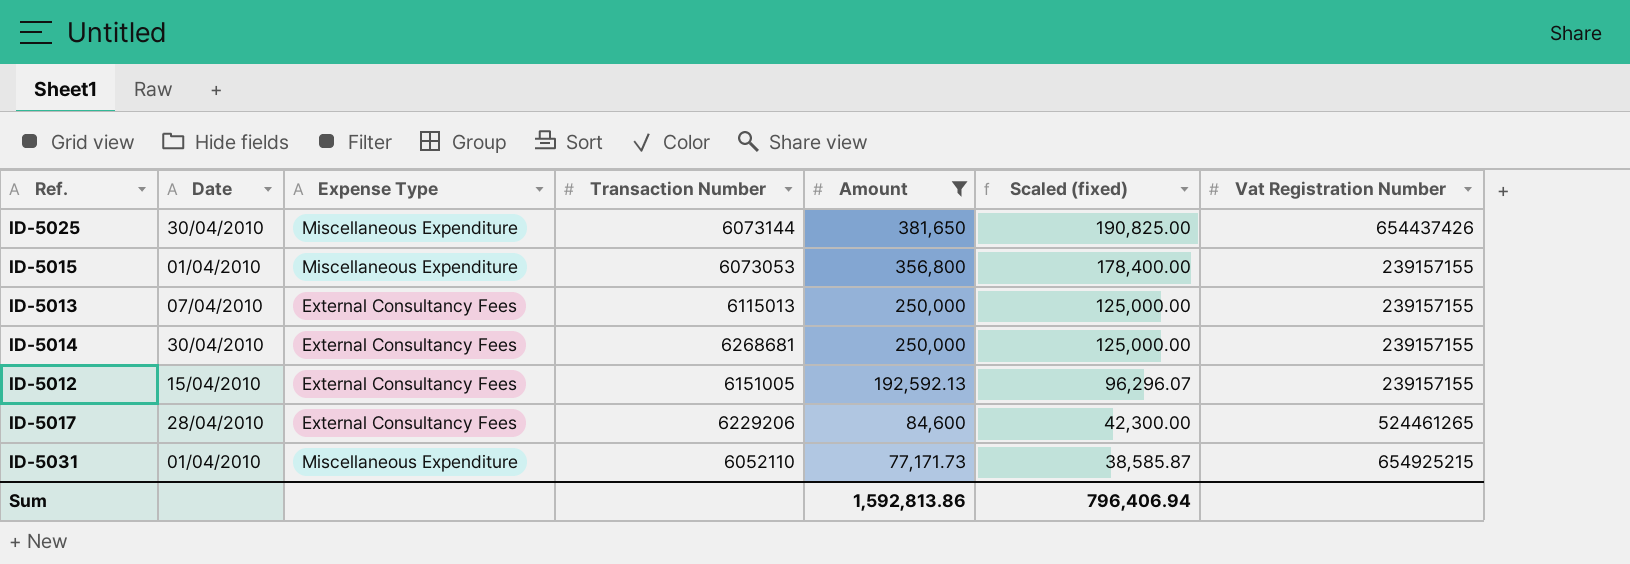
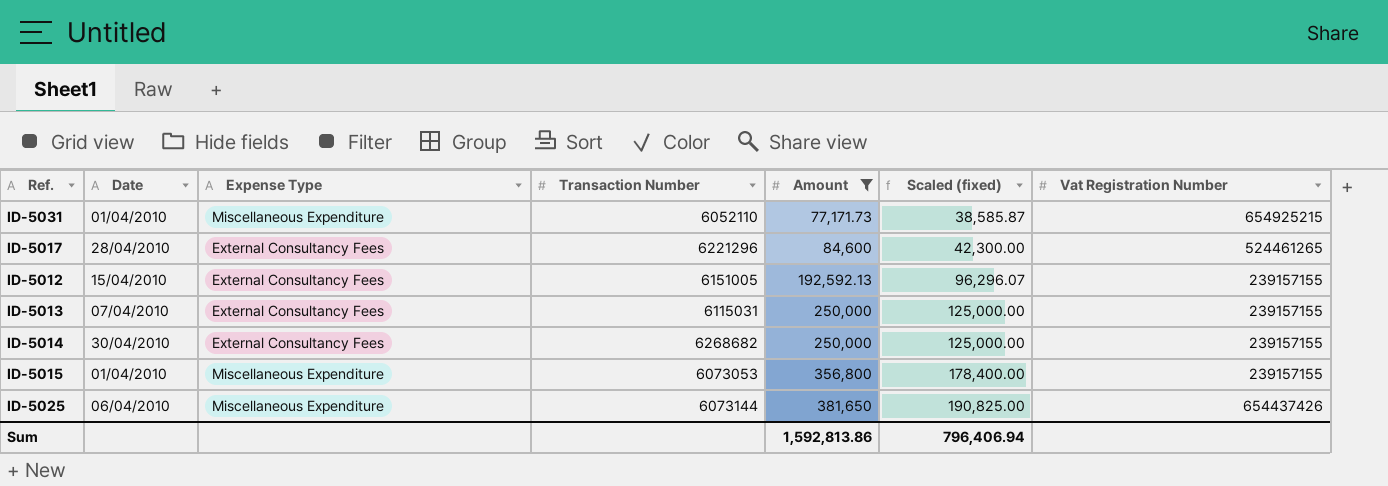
row order: Amount descending -> Amount ascending
ID-5017 | Transaction Number: 6229206 -> 6221296
ID-5013 | Transaction Number: 6115013 -> 6115031
ID-5014 | Transaction Number: 6268681 -> 6268682
ID-5025 | Date: 30/04/2010 -> 06/04/2010

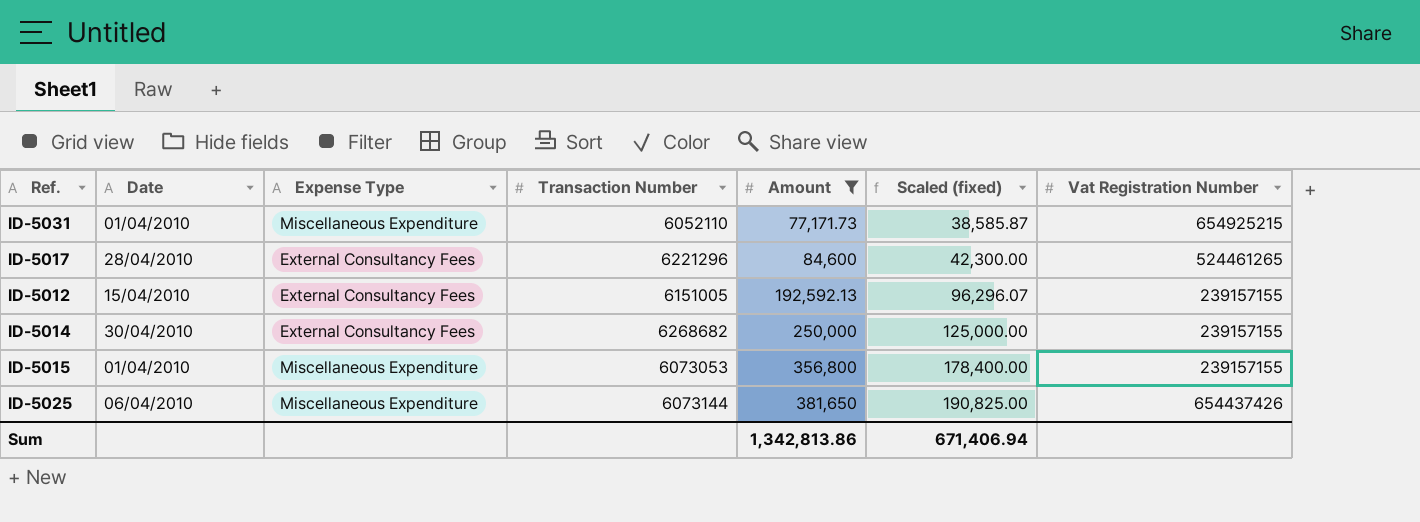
row ID-5013: 07/04/2010 | External Consultancy Fees | 6115031 | 250,000 | 125,000.00 | 239157155 -> none
Sum | Amount: 1,592,813.86 -> 1,342,813.86
Sum | Scaled (fixed): 796,406.94 -> 671,406.94

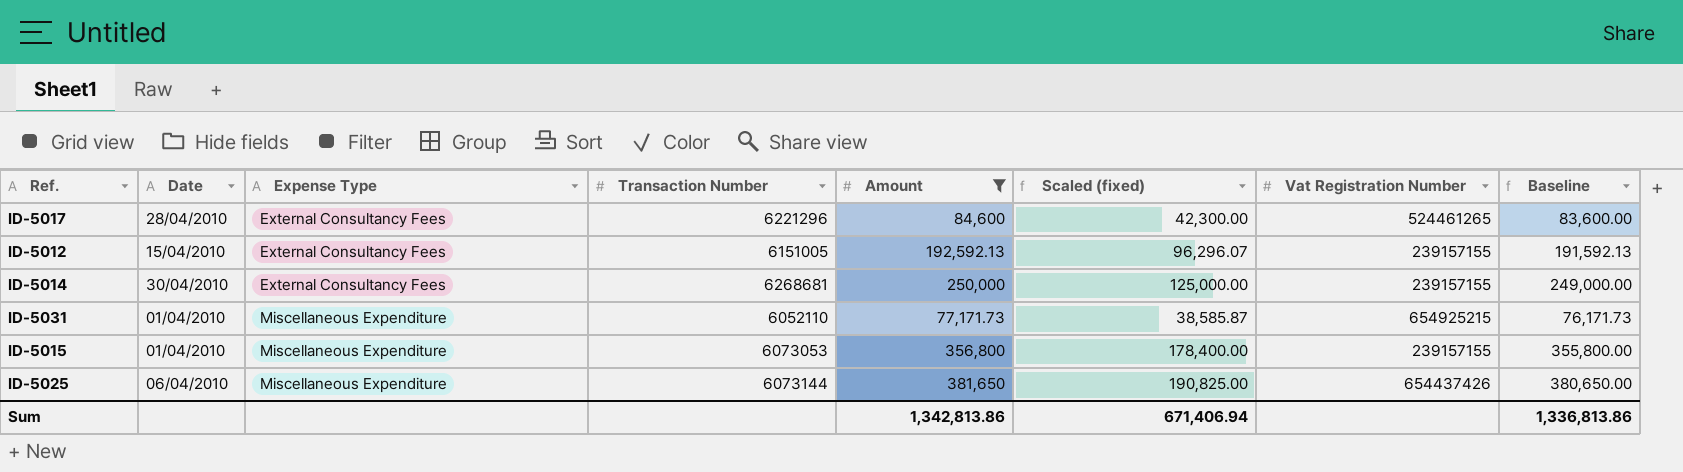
row order: Amount ascending -> Expense Type ascending
column Baseline | formula: none -> [Amount] - 1000
ID-5014 | Transaction Number: 6268682 -> 6268681

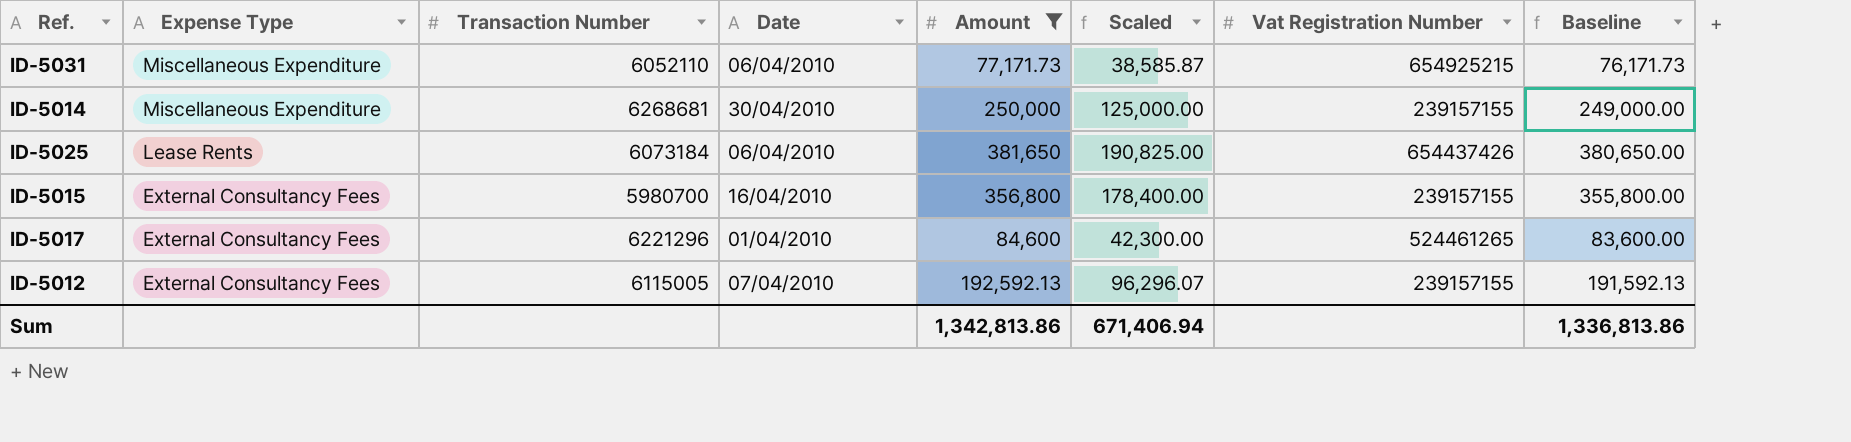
row order: Expense Type ascending -> Expense Type descending
column Date | position: 2 -> 4
column name: Scaled (fixed) -> Scaled
ID-5031 | Date: 01/04/2010 -> 06/04/2010
ID-5014 | Expense Type: External Consultancy Fees -> Miscellaneous Expenditure
ID-5025 | Expense Type: Miscellaneous Expenditure -> Lease Rents
ID-5025 | Transaction Number: 6073144 -> 6073184
ID-5015 | Expense Type: Miscellaneous Expenditure -> External Consultancy Fees
ID-5015 | Transaction Number: 6073053 -> 5980700
ID-5015 | Date: 01/04/2010 -> 16/04/2010
ID-5017 | Date: 28/04/2010 -> 01/04/2010
ID-5012 | Transaction Number: 6151005 -> 6115005
ID-5012 | Date: 15/04/2010 -> 07/04/2010

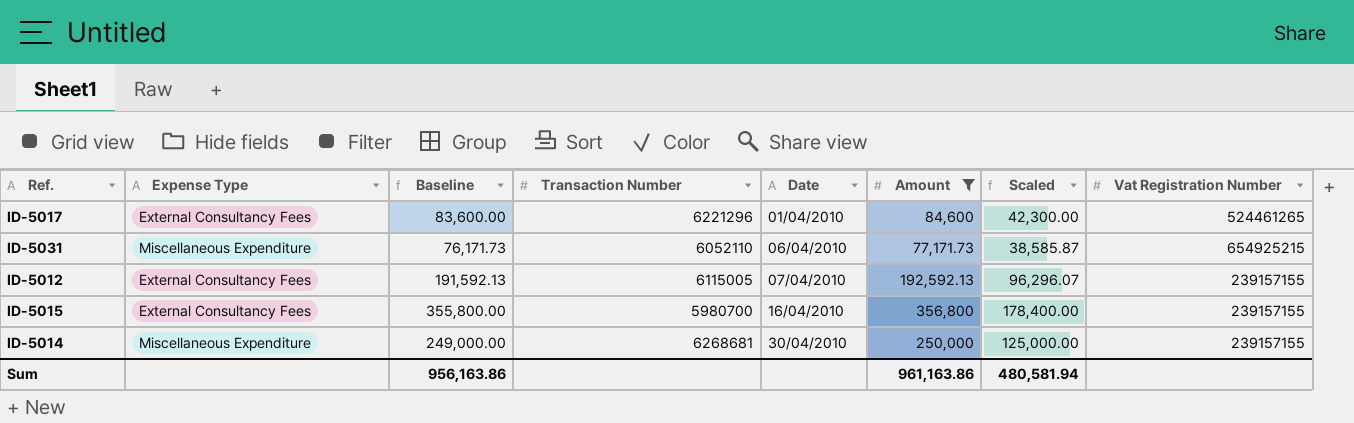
row order: Expense Type descending -> Date ascending
column Baseline | position: 8 -> 3
row ID-5025: Lease Rents | 6073184 | 06/04/2010 | 381,650 | 190,825.00 | 654437426 | 380,650.00 -> none
Sum | Baseline: 1,336,813.86 -> 956,163.86
Sum | Amount: 1,342,813.86 -> 961,163.86
Sum | Scaled: 671,406.94 -> 480,581.94

